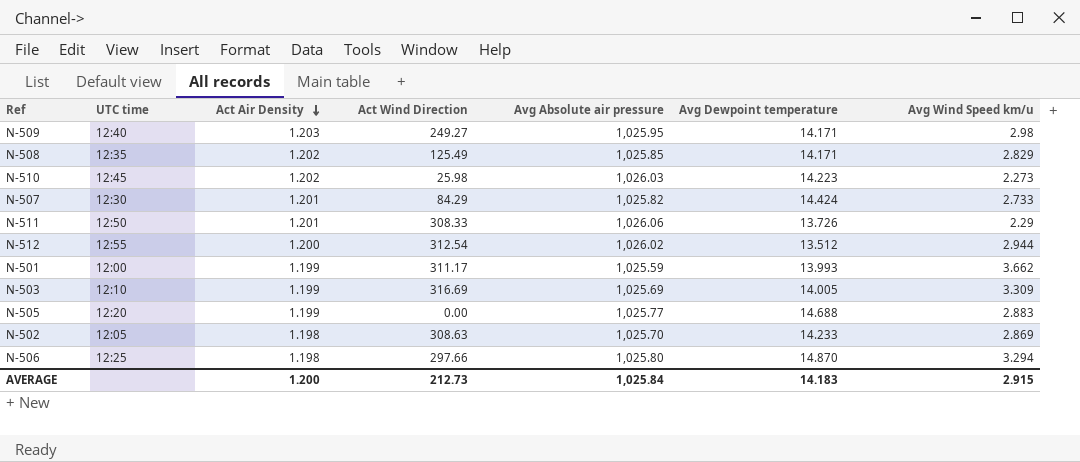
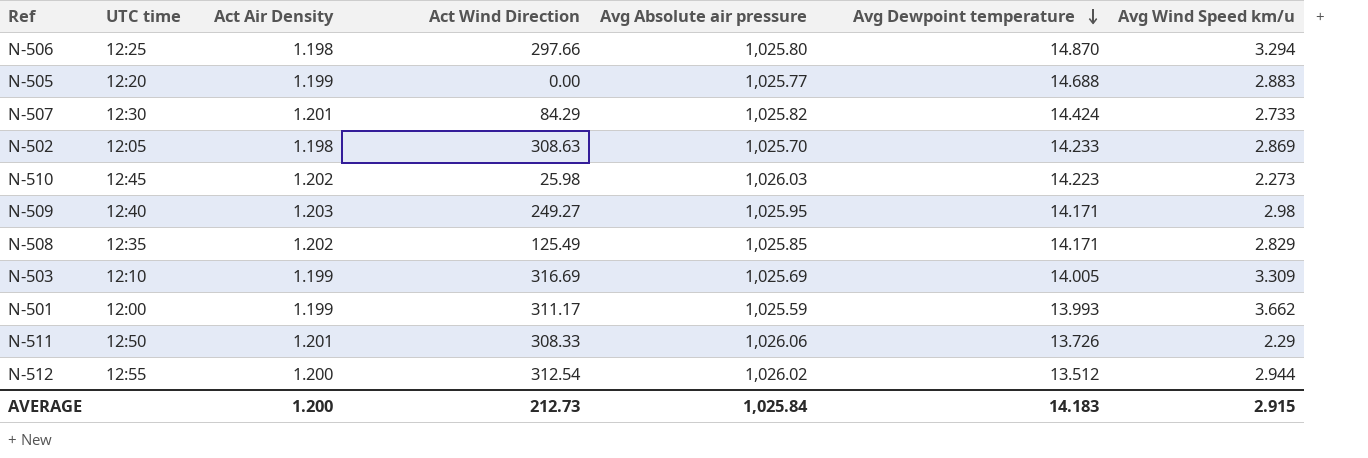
row order: Act Air Density descending -> Avg Dewpoint temperature descending

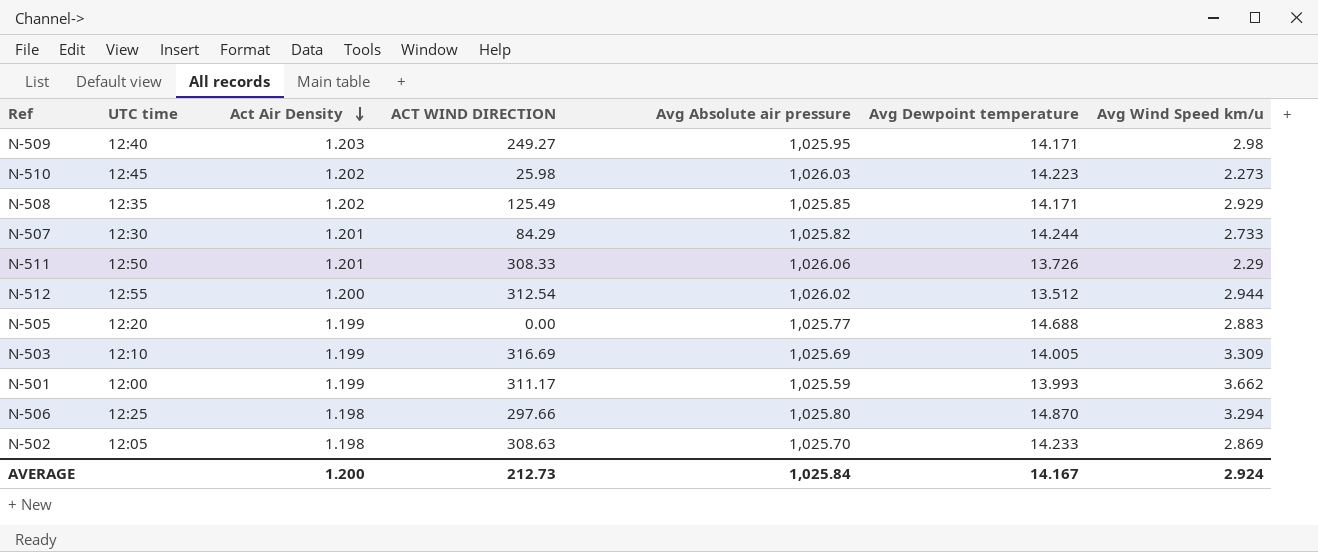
row order: Avg Dewpoint temperature descending -> Act Air Density descending
column name: Act Wind Direction -> ACT WIND DIRECTION
N-508 | Avg Wind Speed km/u: 2.829 -> 2.929
N-507 | Avg Dewpoint temperature: 14.424 -> 14.244
AVERAGE | Avg Dewpoint temperature: 14.183 -> 14.167
AVERAGE | Avg Wind Speed km/u: 2.915 -> 2.924

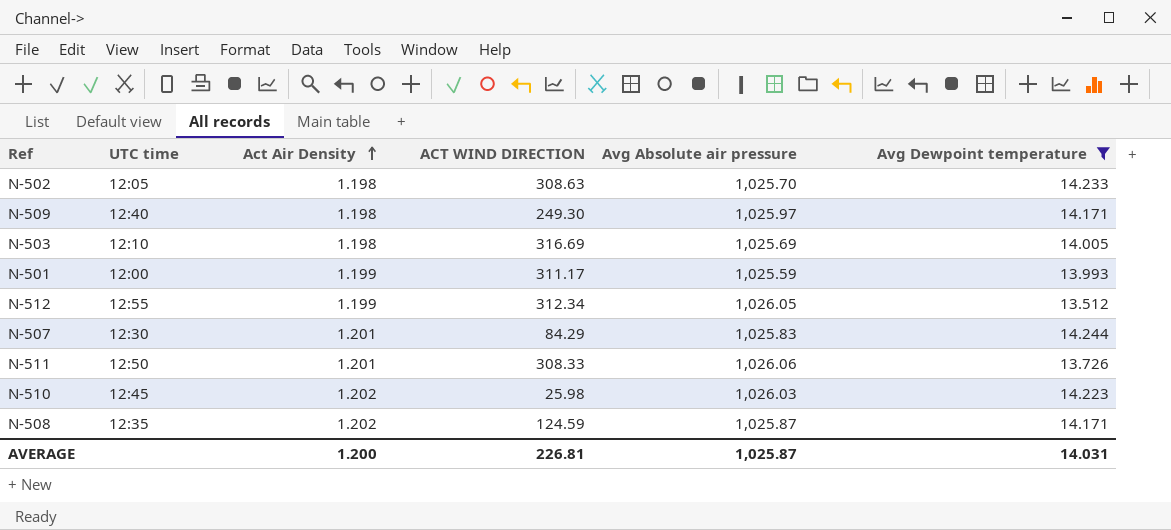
filter: none -> Avg Dewpoint temperature <= 14.244
row order: Act Air Density descending -> Act Air Density ascending
column Avg Wind Speed km/u | position: 7 -> none
N-509 | Act Air Density: 1.203 -> 1.198
N-509 | ACT WIND DIRECTION: 249.27 -> 249.30
N-509 | Avg Absolute air pressure: 1,025.95 -> 1,025.97
N-503 | Act Air Density: 1.199 -> 1.198
N-512 | Act Air Density: 1.200 -> 1.199
N-512 | ACT WIND DIRECTION: 312.54 -> 312.34
N-512 | Avg Absolute air pressure: 1,026.02 -> 1,026.05
N-507 | Avg Absolute air pressure: 1,025.82 -> 1,025.83
N-508 | ACT WIND DIRECTION: 125.49 -> 124.59
N-508 | Avg Absolute air pressure: 1,025.85 -> 1,025.87
AVERAGE | ACT WIND DIRECTION: 212.73 -> 226.81
AVERAGE | Avg Absolute air pressure: 1,025.84 -> 1,025.87
AVERAGE | Avg Dewpoint temperature: 14.167 -> 14.031

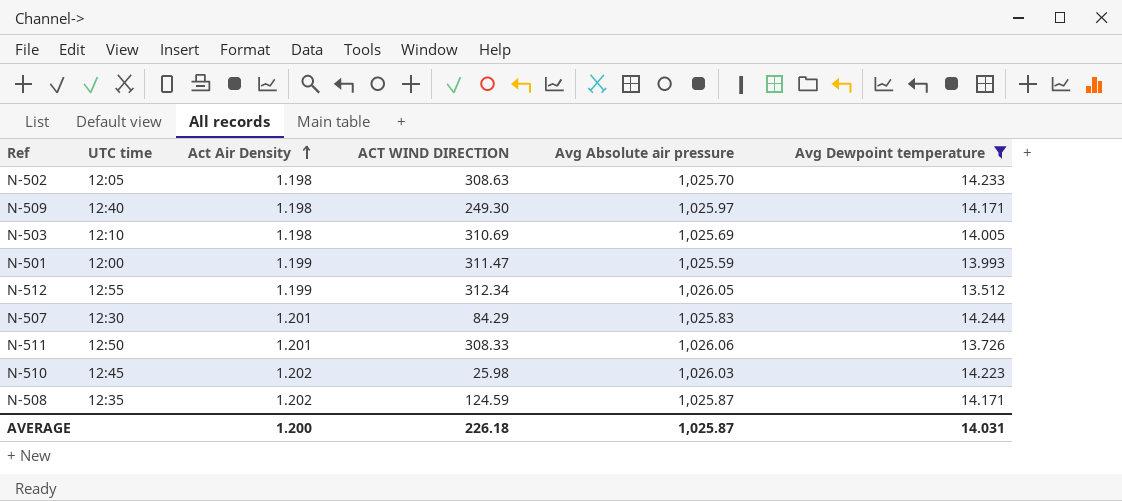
N-503 | ACT WIND DIRECTION: 316.69 -> 310.69
N-501 | ACT WIND DIRECTION: 311.17 -> 311.47
AVERAGE | ACT WIND DIRECTION: 226.81 -> 226.18

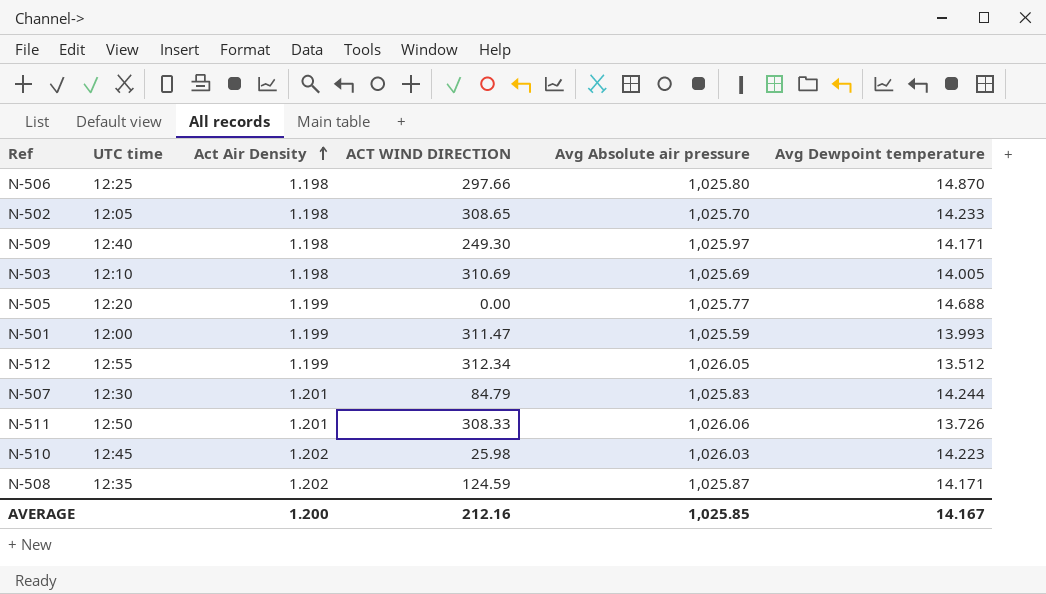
filter: Avg Dewpoint temperature <= 14.244 -> none
N-502 | ACT WIND DIRECTION: 308.63 -> 308.65
N-507 | ACT WIND DIRECTION: 84.29 -> 84.79
AVERAGE | ACT WIND DIRECTION: 226.18 -> 212.16
AVERAGE | Avg Absolute air pressure: 1,025.87 -> 1,025.85
AVERAGE | Avg Dewpoint temperature: 14.031 -> 14.167

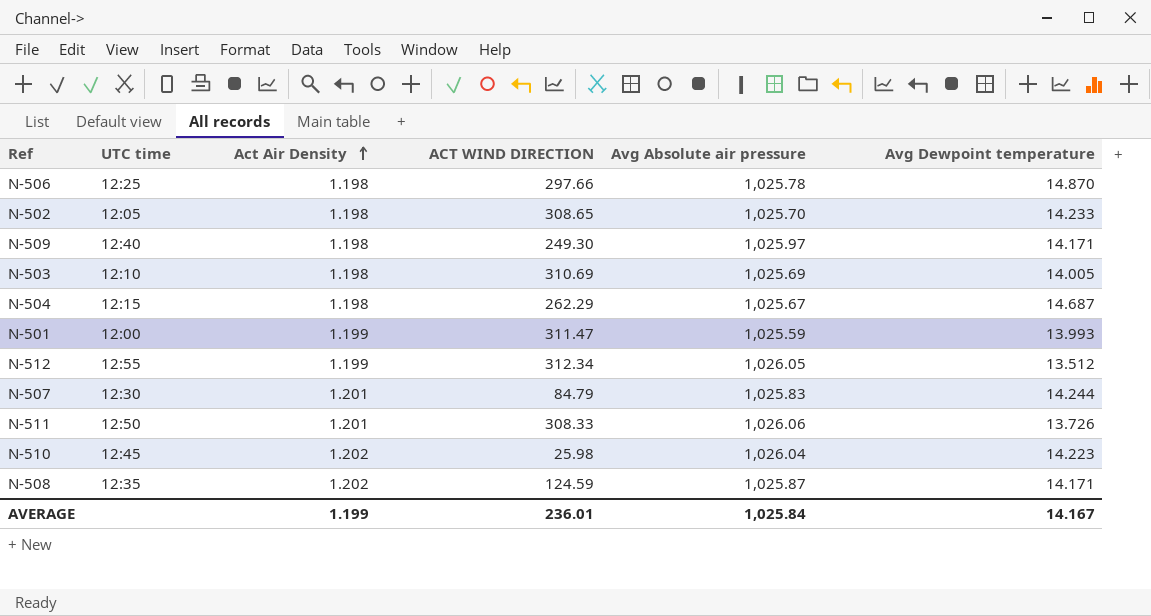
row N-505: 12:20 | 1.199 | 0.00 | 1,025.77 | 14.688 -> none
N-506 | Avg Absolute air pressure: 1,025.80 -> 1,025.78
row N-504: none -> 12:15 | 1.198 | 262.29 | 1,025.67 | 14.687
N-510 | Avg Absolute air pressure: 1,026.03 -> 1,026.04
AVERAGE | Act Air Density: 1.200 -> 1.199
AVERAGE | ACT WIND DIRECTION: 212.16 -> 236.01
AVERAGE | Avg Absolute air pressure: 1,025.85 -> 1,025.84

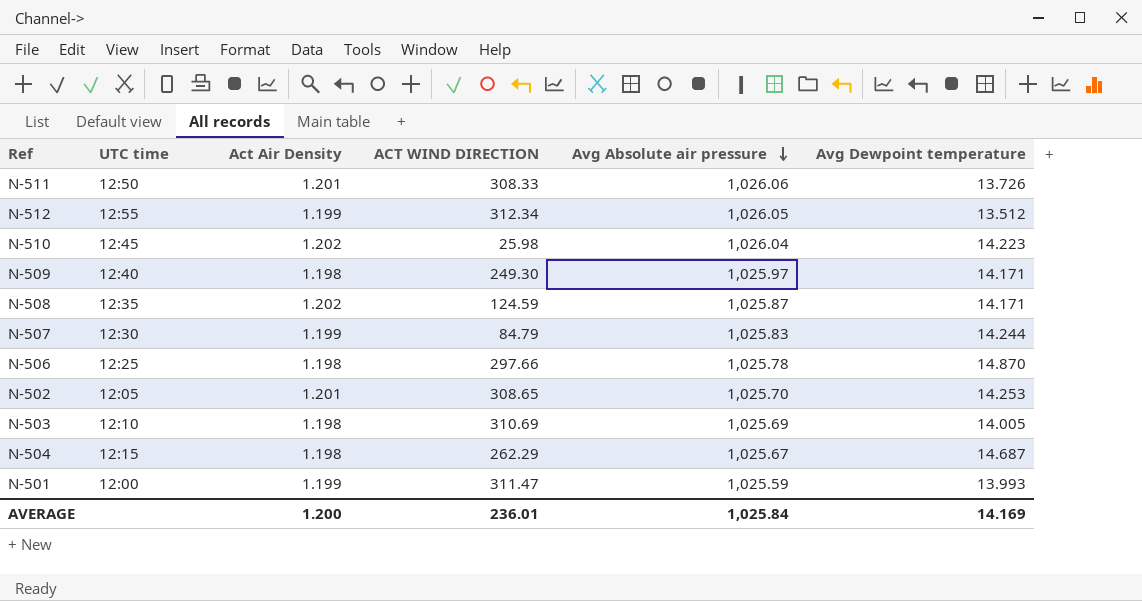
row order: Act Air Density ascending -> Avg Absolute air pressure descending
N-507 | Act Air Density: 1.201 -> 1.199
N-502 | Act Air Density: 1.198 -> 1.201
N-502 | Avg Dewpoint temperature: 14.233 -> 14.253
AVERAGE | Act Air Density: 1.199 -> 1.200
AVERAGE | Avg Dewpoint temperature: 14.167 -> 14.169

